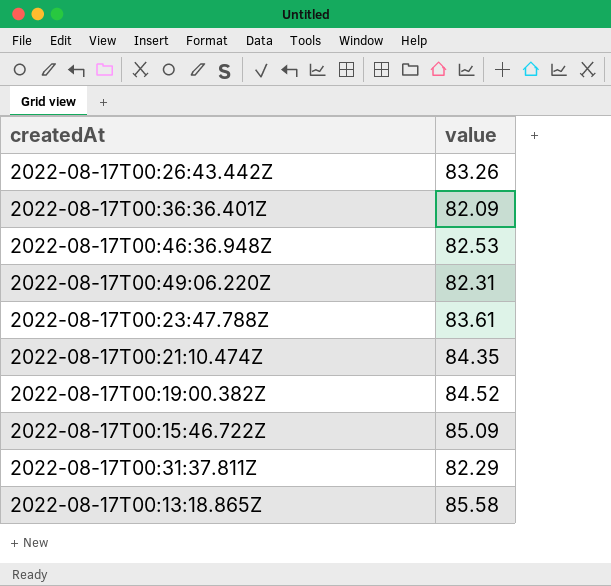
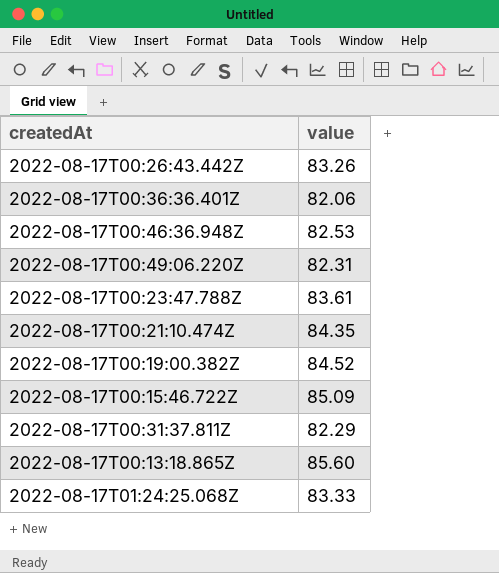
2022-08-17T00:36:36.401Z | value: 82.09 -> 82.06
2022-08-17T00:13:18.865Z | value: 85.58 -> 85.60
row 2022-08-17T01:24:25.068Z: none -> 83.33

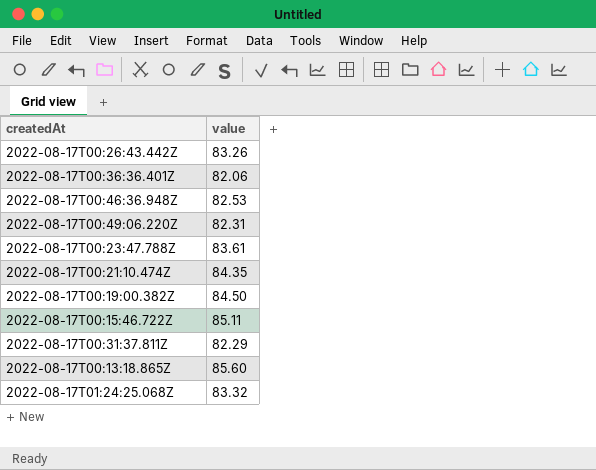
2022-08-17T00:19:00.382Z | value: 84.52 -> 84.50
2022-08-17T00:15:46.722Z | value: 85.09 -> 85.11
2022-08-17T01:24:25.068Z | value: 83.33 -> 83.32

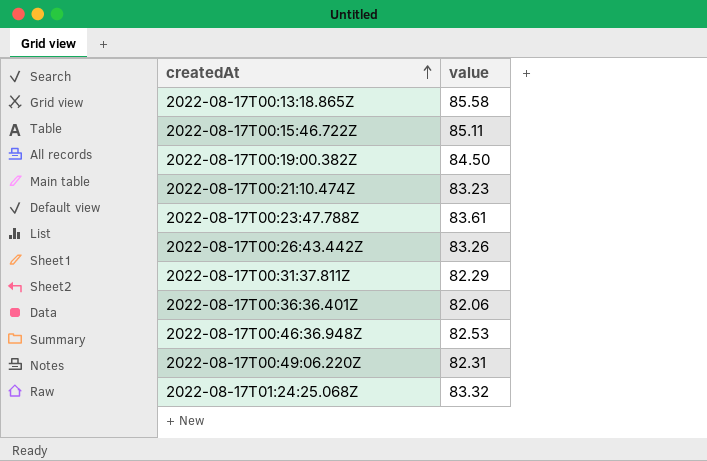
row order: none -> createdAt ascending
2022-08-17T00:13:18.865Z | value: 85.60 -> 85.58
2022-08-17T00:21:10.474Z | value: 84.35 -> 83.23

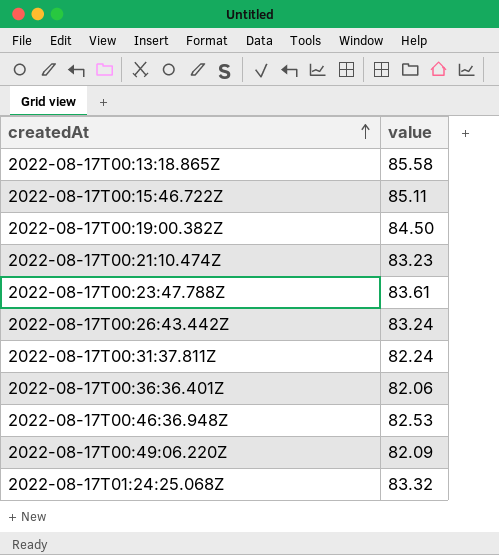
2022-08-17T00:26:43.442Z | value: 83.26 -> 83.24
2022-08-17T00:31:37.811Z | value: 82.29 -> 82.24
2022-08-17T00:49:06.220Z | value: 82.31 -> 82.09

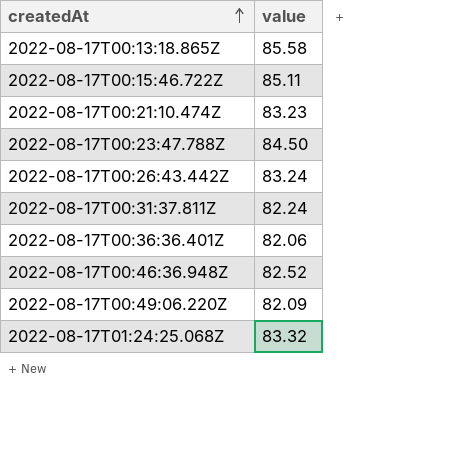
row 2022-08-17T00:19:00.382Z: 84.50 -> none
2022-08-17T00:23:47.788Z | value: 83.61 -> 84.50
2022-08-17T00:46:36.948Z | value: 82.53 -> 82.52

